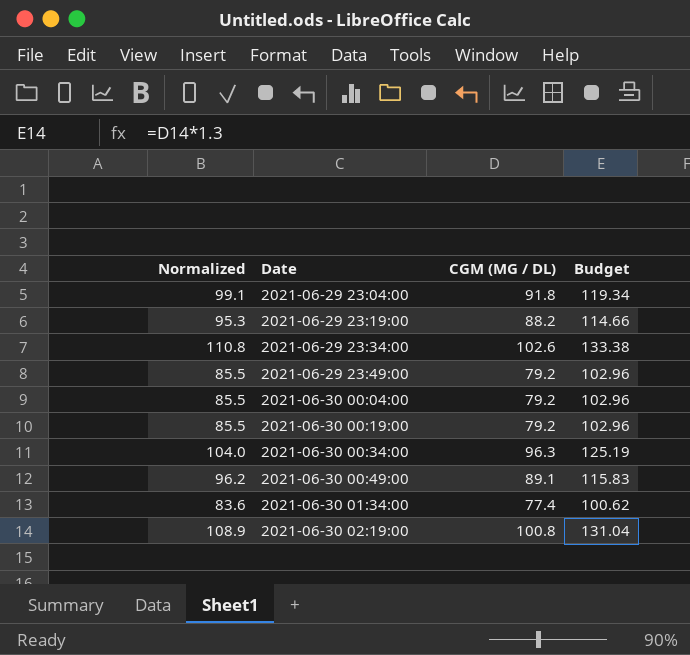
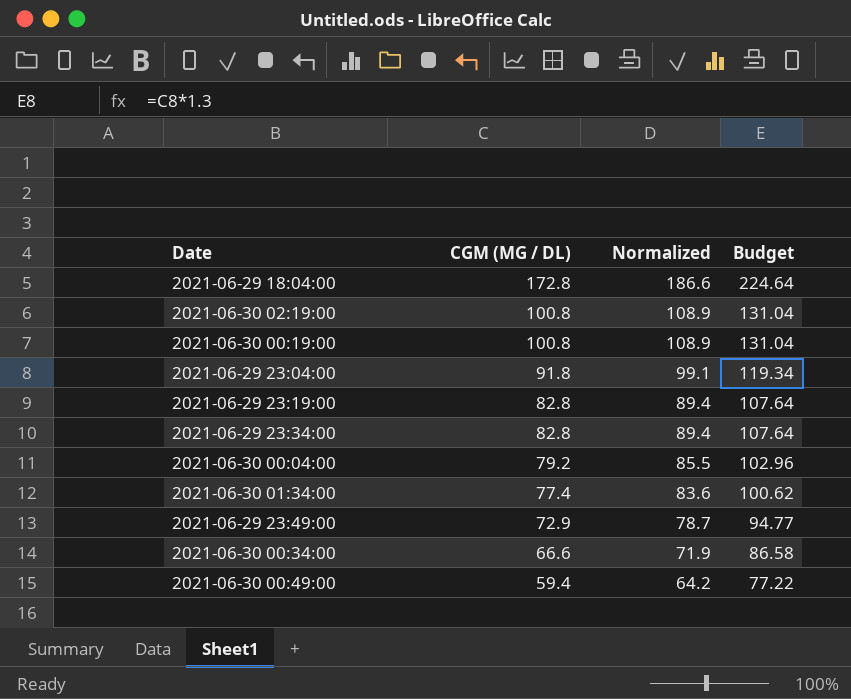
row order: Date ascending -> CGM (MG / DL) descending
column Normalized | position: 1 -> 3
row 2021-06-29 18:04:00: none -> 172.8 | 186.6 | 224.64
2021-06-30 00:19:00 | CGM (MG / DL): 79.2 -> 100.8
2021-06-30 00:19:00 | Normalized: 85.5 -> 108.9
2021-06-30 00:19:00 | Budget: 102.96 -> 131.04
2021-06-29 23:19:00 | CGM (MG / DL): 88.2 -> 82.8
2021-06-29 23:19:00 | Normalized: 95.3 -> 89.4
2021-06-29 23:19:00 | Budget: 114.66 -> 107.64
2021-06-29 23:34:00 | CGM (MG / DL): 102.6 -> 82.8
2021-06-29 23:34:00 | Normalized: 110.8 -> 89.4
2021-06-29 23:34:00 | Budget: 133.38 -> 107.64
2021-06-29 23:49:00 | CGM (MG / DL): 79.2 -> 72.9
2021-06-29 23:49:00 | Normalized: 85.5 -> 78.7
2021-06-29 23:49:00 | Budget: 102.96 -> 94.77
2021-06-30 00:34:00 | CGM (MG / DL): 96.3 -> 66.6
2021-06-30 00:34:00 | Normalized: 104.0 -> 71.9
2021-06-30 00:34:00 | Budget: 125.19 -> 86.58
2021-06-30 00:49:00 | CGM (MG / DL): 89.1 -> 59.4
2021-06-30 00:49:00 | Normalized: 96.2 -> 64.2
2021-06-30 00:49:00 | Budget: 115.83 -> 77.22

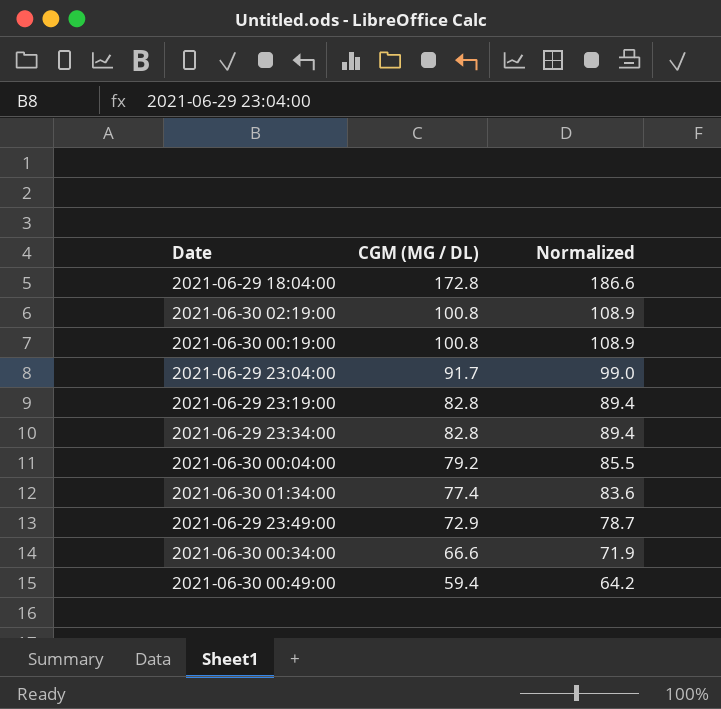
column Budget | formula: [CGM (MG / DL)] * 1.3 -> none
2021-06-29 23:04:00 | CGM (MG / DL): 91.8 -> 91.7
2021-06-29 23:04:00 | Normalized: 99.1 -> 99.0

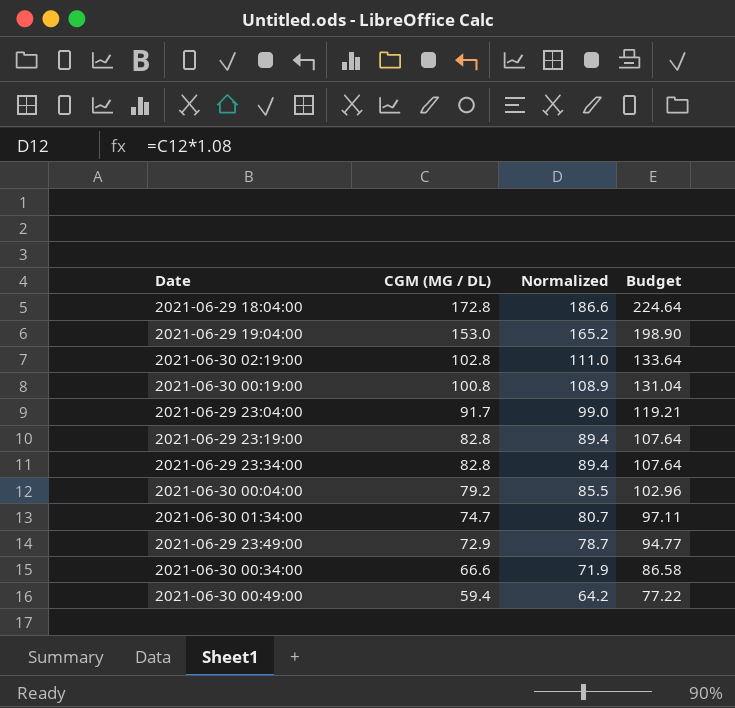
column Budget | formula: none -> [CGM (MG / DL)] * 1.3
row 2021-06-29 19:04:00: none -> 153.0 | 165.2 | 198.90
2021-06-30 02:19:00 | CGM (MG / DL): 100.8 -> 102.8
2021-06-30 02:19:00 | Normalized: 108.9 -> 111.0
2021-06-30 01:34:00 | CGM (MG / DL): 77.4 -> 74.7
2021-06-30 01:34:00 | Normalized: 83.6 -> 80.7

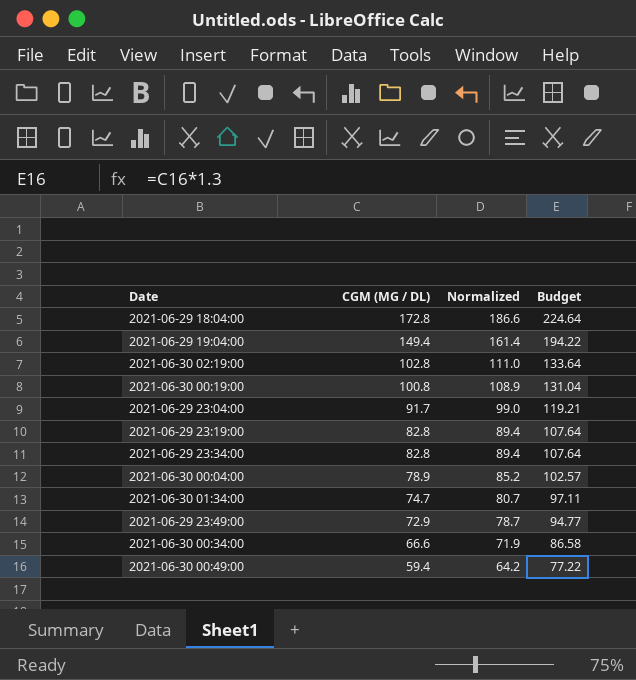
2021-06-29 19:04:00 | CGM (MG / DL): 153.0 -> 149.4
2021-06-29 19:04:00 | Normalized: 165.2 -> 161.4
2021-06-29 19:04:00 | Budget: 198.90 -> 194.22
2021-06-30 00:04:00 | CGM (MG / DL): 79.2 -> 78.9
2021-06-30 00:04:00 | Normalized: 85.5 -> 85.2
2021-06-30 00:04:00 | Budget: 102.96 -> 102.57

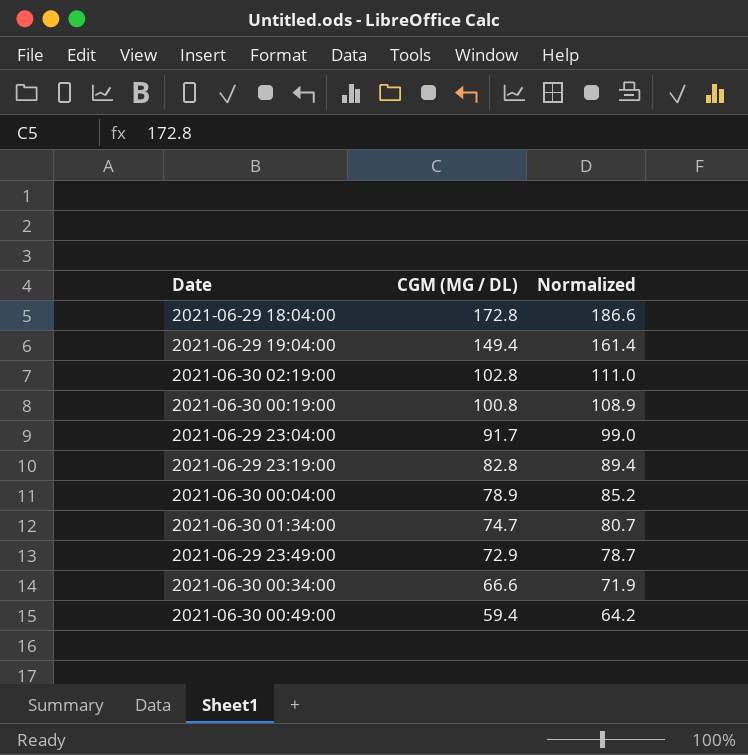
column Budget | formula: [CGM (MG / DL)] * 1.3 -> none
row 2021-06-29 23:34:00: 82.8 | 89.4 | 107.64 -> none

